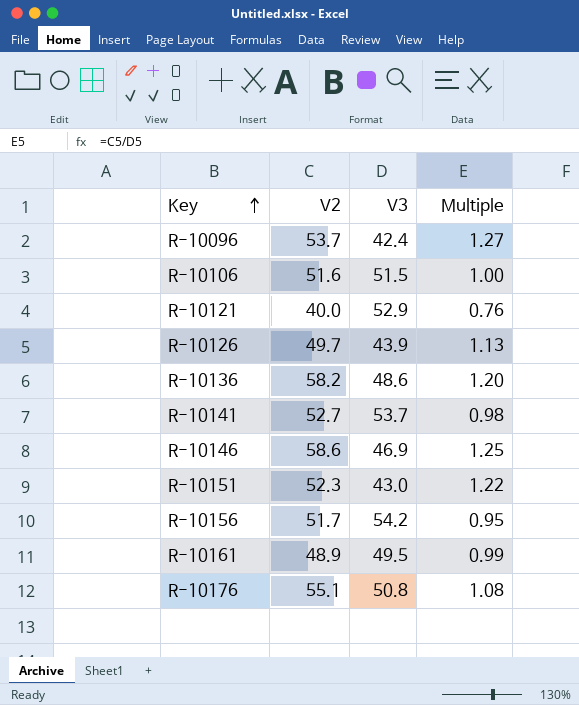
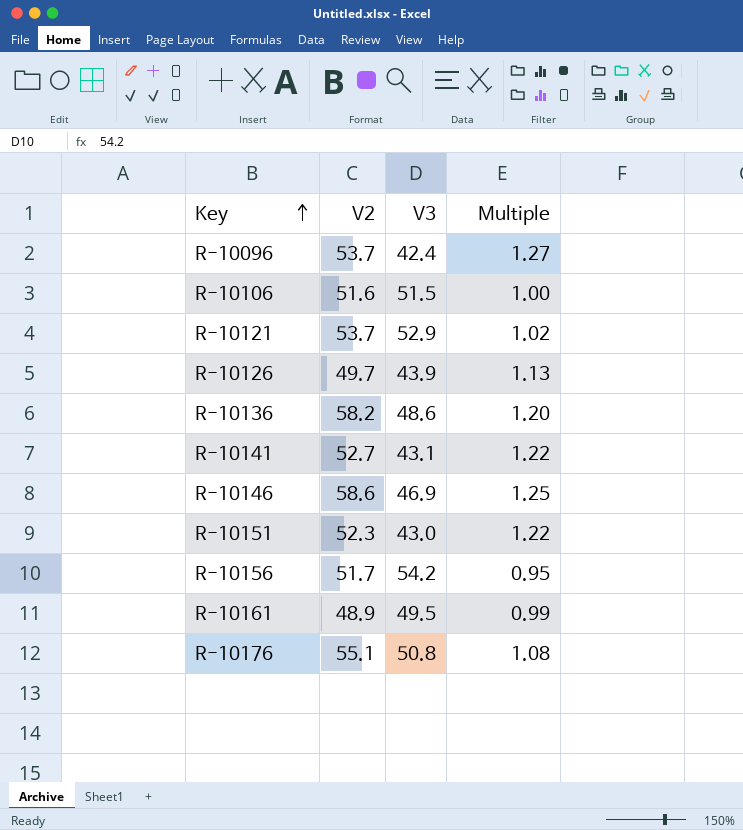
R-10121 | V2: 40.0 -> 53.7
R-10121 | Multiple: 0.76 -> 1.02
R-10141 | V3: 53.7 -> 43.1
R-10141 | Multiple: 0.98 -> 1.22

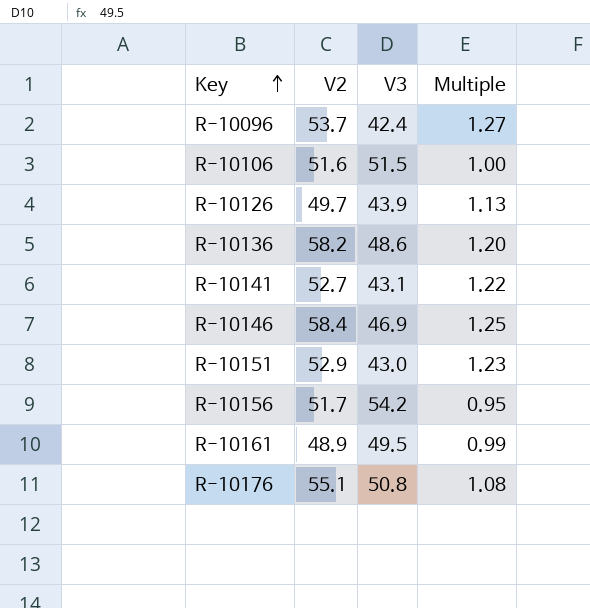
row R-10121: 53.7 | 52.9 | 1.02 -> none
R-10146 | V2: 58.6 -> 58.4
R-10151 | V2: 52.3 -> 52.9
R-10151 | Multiple: 1.22 -> 1.23

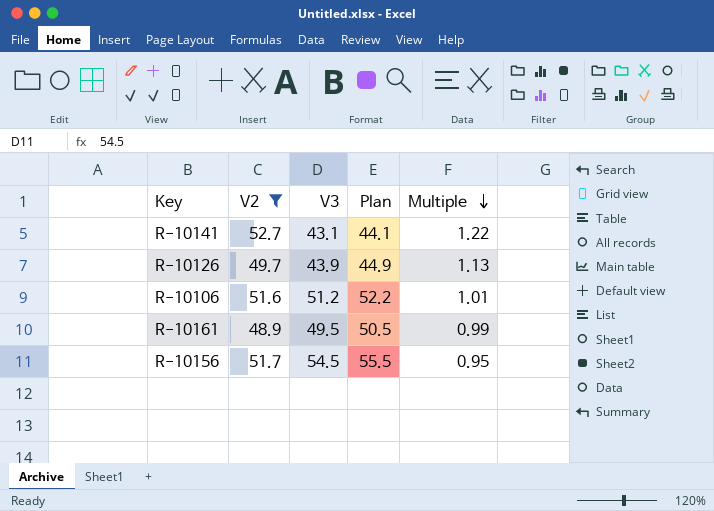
filter: none -> V2 <= 52.7
row order: Key ascending -> Multiple descending
column Plan | formula: none -> [V3] + 1
R-10106 | V3: 51.5 -> 51.2
R-10106 | Multiple: 1.00 -> 1.01
R-10156 | V3: 54.2 -> 54.5

